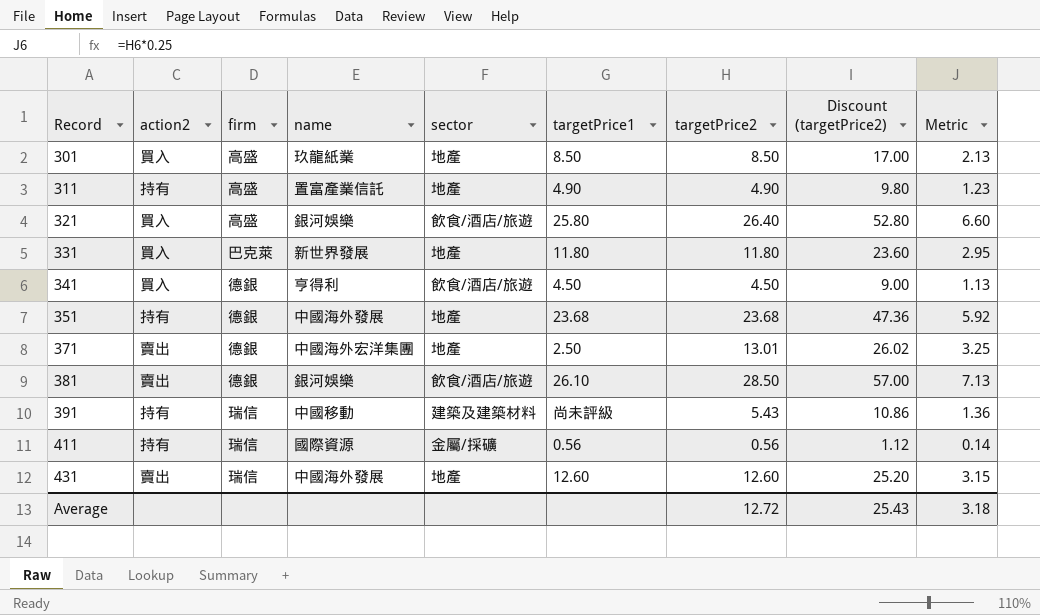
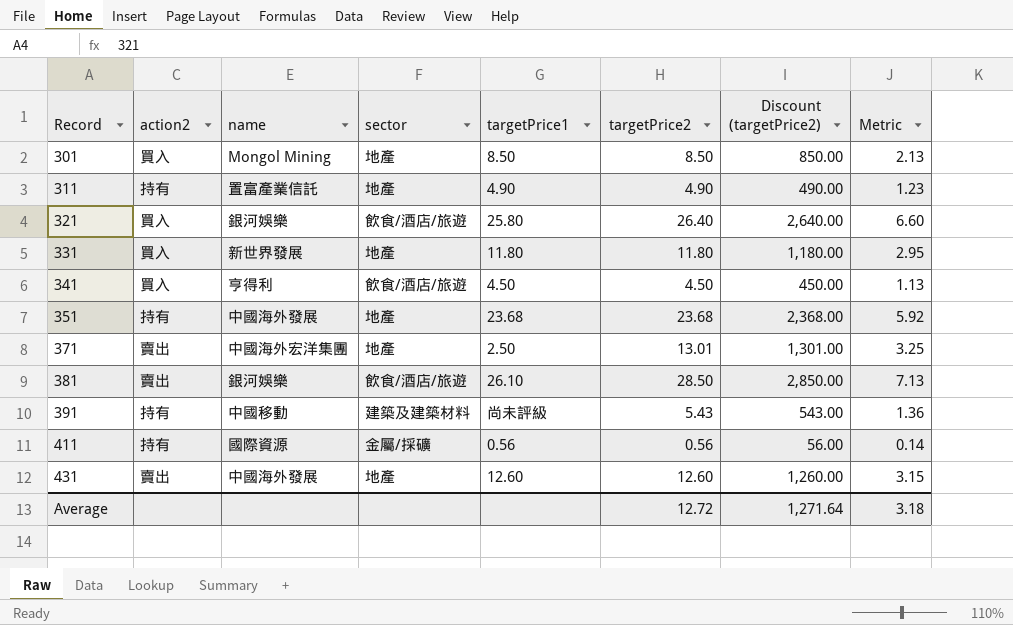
column firm | position: 3 -> none
column Discount (targetPrice2) | formula: [targetPrice2] * 2 -> [targetPrice2] * 100
301 | name: 玖龍紙業 -> Mongol Mining
Average | Discount (targetPrice2): 25.43 -> 1,271.64

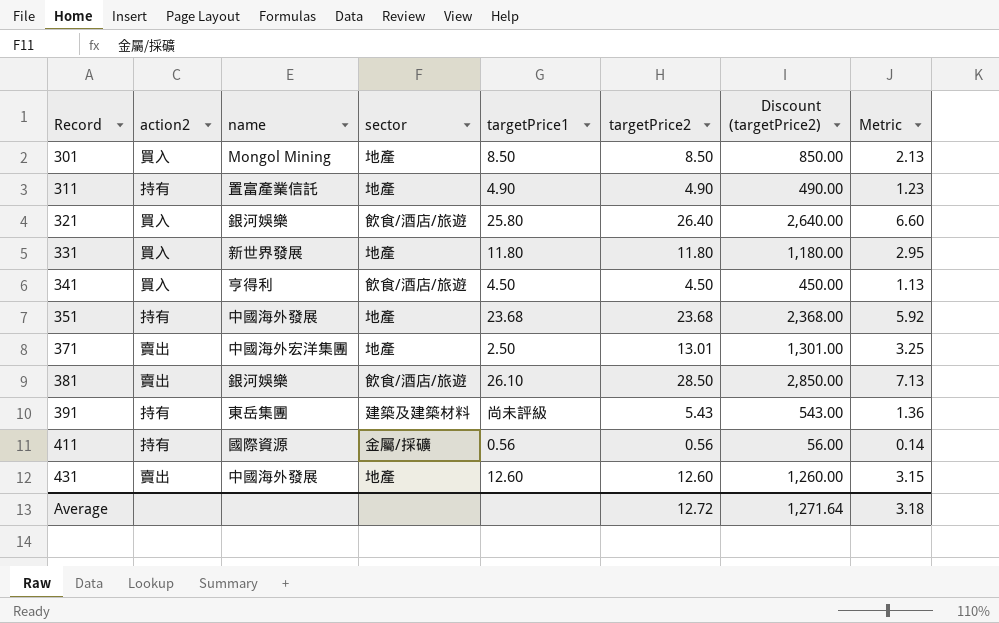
391 | name: 中國移動 -> 東岳集團

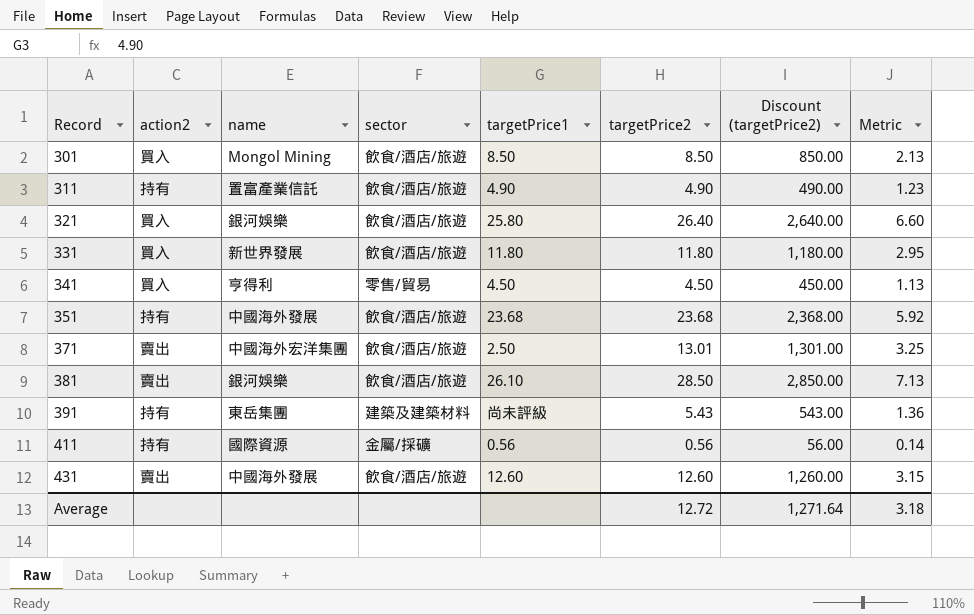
301 | sector: 地產 -> 飲食/酒店/旅遊
311 | sector: 地產 -> 飲食/酒店/旅遊
331 | sector: 地產 -> 飲食/酒店/旅遊
341 | sector: 飲食/酒店/旅遊 -> 零售/貿易
351 | sector: 地產 -> 飲食/酒店/旅遊
371 | sector: 地產 -> 飲食/酒店/旅遊
431 | sector: 地產 -> 飲食/酒店/旅遊

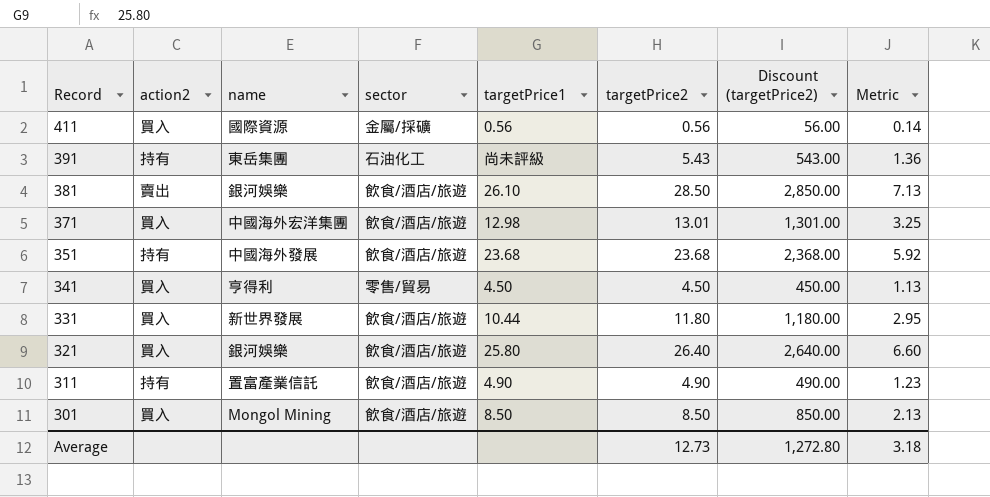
row order: Record ascending -> Record descending
row 431: 賣出 | 中國海外發展 | 飲食/酒店/旅遊 | 12.60 | 12.60 | 1,260.00 | 3.15 -> none
411 | action2: 持有 -> 買入
391 | sector: 建築及建築材料 -> 石油化工
371 | action2: 賣出 -> 買入
371 | targetPrice1: 2.50 -> 12.98
331 | targetPrice1: 11.80 -> 10.44
Average | targetPrice2: 12.72 -> 12.73
Average | Discount (targetPrice2): 1,271.64 -> 1,272.80

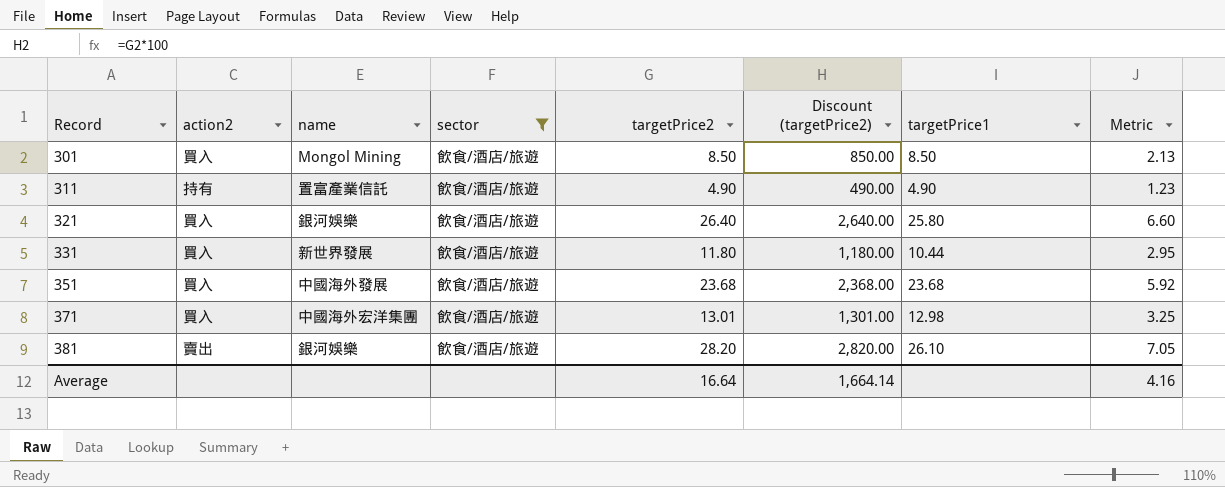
filter: none -> sector = 飲食/酒店/旅遊
row order: Record descending -> Record ascending
column targetPrice1 | position: 5 -> 7
351 | action2: 持有 -> 買入
381 | targetPrice2: 28.50 -> 28.20
381 | Discount (targetPrice2): 2,850.00 -> 2,820.00
381 | Metric: 7.13 -> 7.05
Average | targetPrice2: 12.73 -> 16.64
Average | Discount (targetPrice2): 1,272.80 -> 1,664.14
Average | Metric: 3.18 -> 4.16

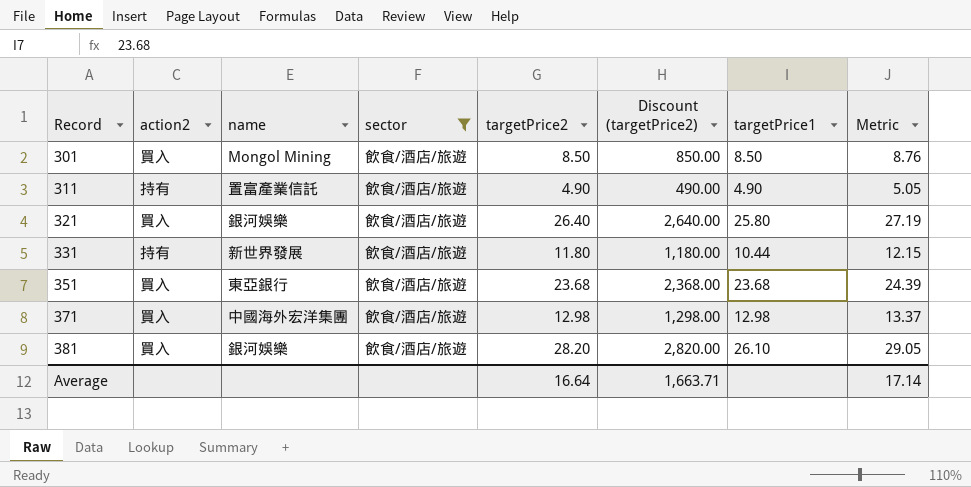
column Metric | formula: [targetPrice2] * 0.25 -> [targetPrice2] * 1.03
331 | action2: 買入 -> 持有
351 | name: 中國海外發展 -> 東亞銀行
371 | targetPrice2: 13.01 -> 12.98
371 | Discount (targetPrice2): 1,301.00 -> 1,298.00
381 | action2: 賣出 -> 買入
Average | Discount (targetPrice2): 1,664.14 -> 1,663.71
Average | Metric: 4.16 -> 17.14

